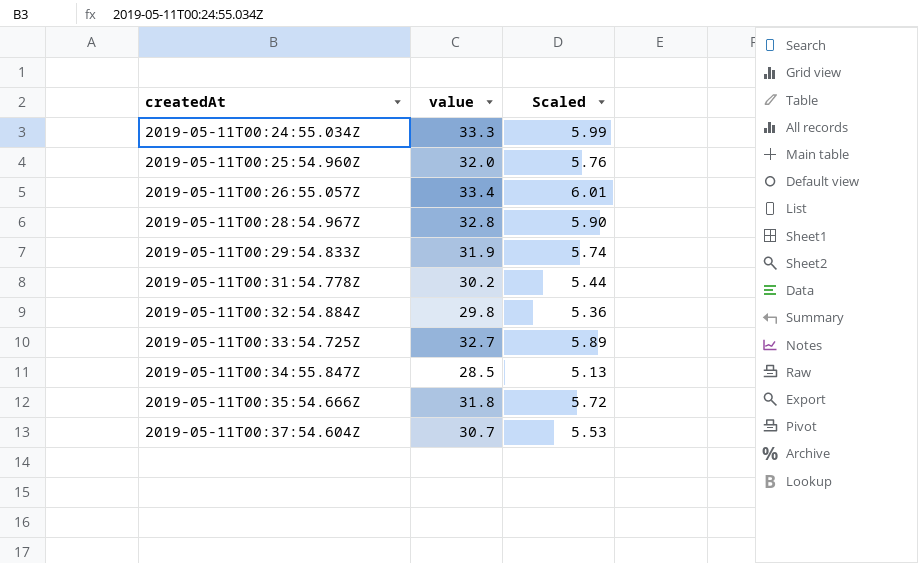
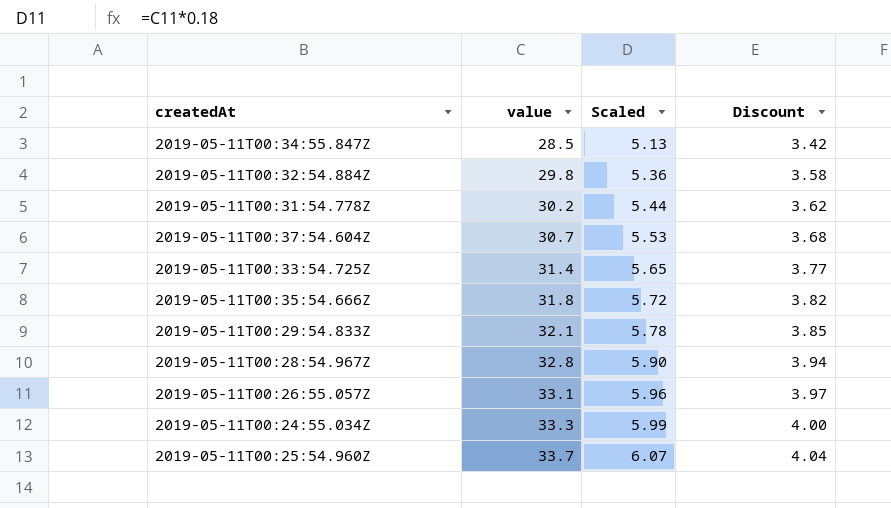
row order: createdAt ascending -> value ascending
column Discount | formula: none -> [value] * 0.12
2019-05-11T00:33:54.725Z | value: 32.7 -> 31.4
2019-05-11T00:33:54.725Z | Scaled: 5.89 -> 5.65
2019-05-11T00:29:54.833Z | value: 31.9 -> 32.1
2019-05-11T00:29:54.833Z | Scaled: 5.74 -> 5.78
2019-05-11T00:26:55.057Z | value: 33.4 -> 33.1
2019-05-11T00:26:55.057Z | Scaled: 6.01 -> 5.96
2019-05-11T00:25:54.960Z | value: 32.0 -> 33.7
2019-05-11T00:25:54.960Z | Scaled: 5.76 -> 6.07

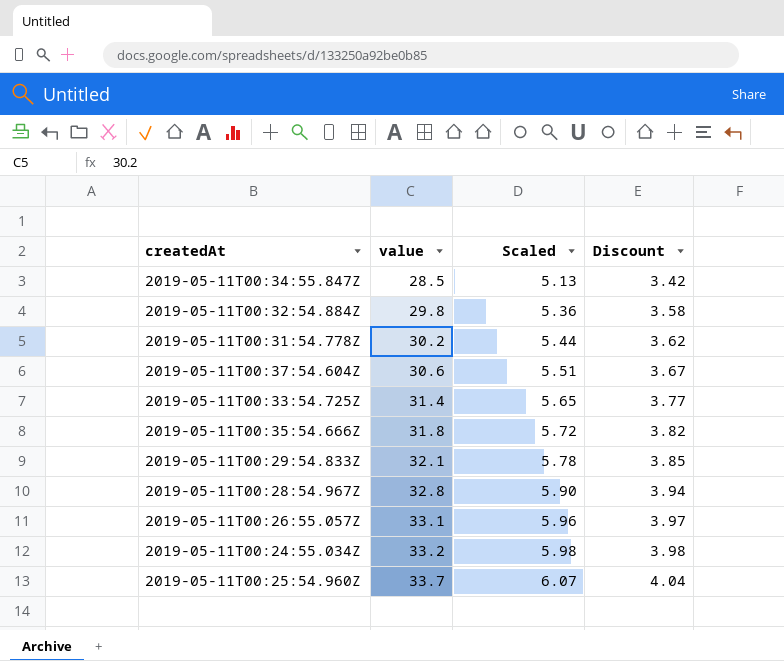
2019-05-11T00:37:54.604Z | value: 30.7 -> 30.6
2019-05-11T00:37:54.604Z | Scaled: 5.53 -> 5.51
2019-05-11T00:37:54.604Z | Discount: 3.68 -> 3.67
2019-05-11T00:24:55.034Z | value: 33.3 -> 33.2
2019-05-11T00:24:55.034Z | Scaled: 5.99 -> 5.98
2019-05-11T00:24:55.034Z | Discount: 4.00 -> 3.98

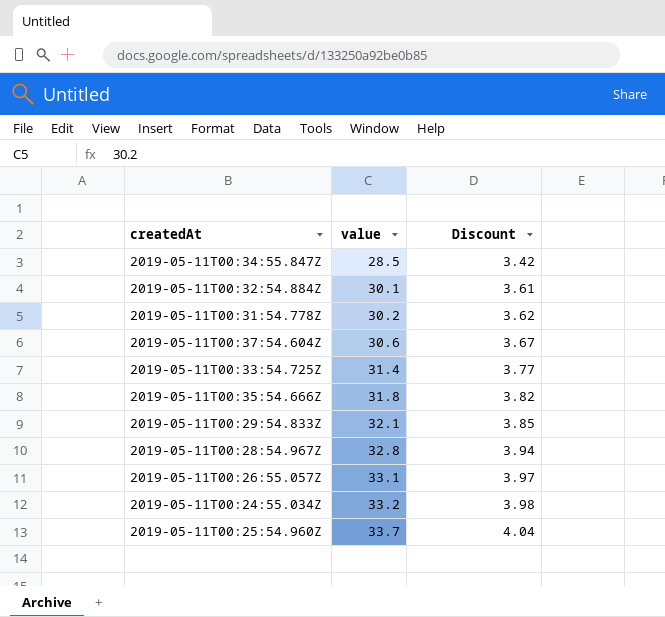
column Scaled | formula: [value] * 0.18 -> none
2019-05-11T00:32:54.884Z | value: 29.8 -> 30.1
2019-05-11T00:32:54.884Z | Discount: 3.58 -> 3.61

